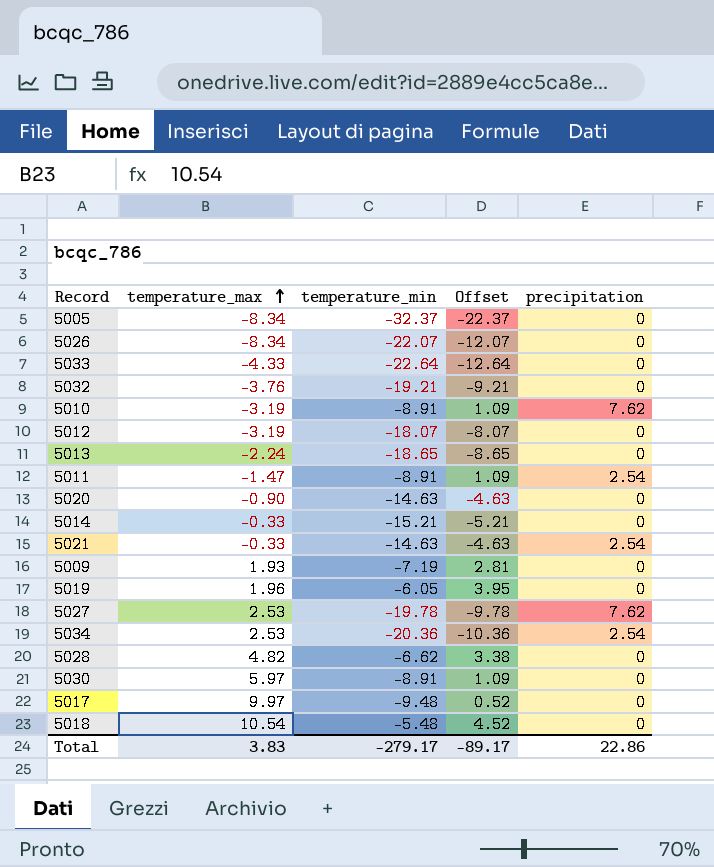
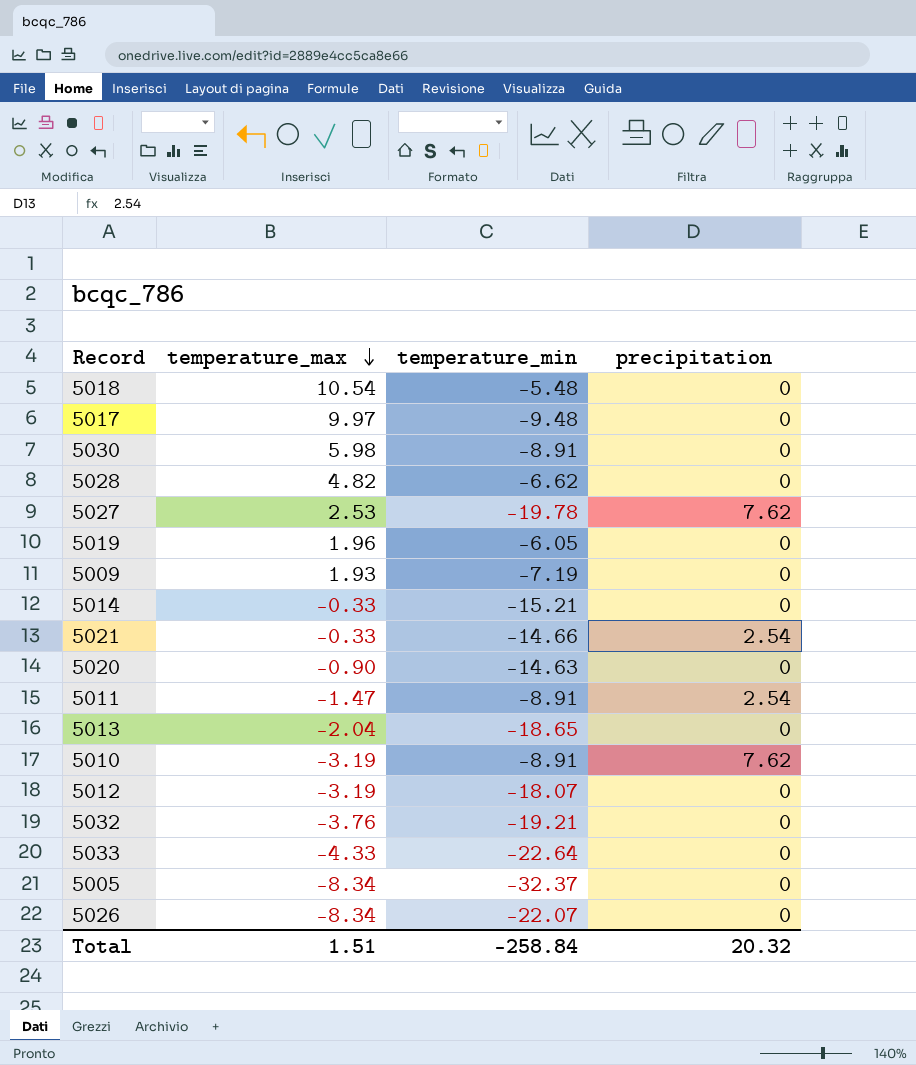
row order: temperature_max ascending -> temperature_max descending
column Offset | formula: [temperature_min] + 10 -> none
row 5034: 2.53 | -20.36 | -10.36 | 2.54 -> none
5030 | temperature_max: 5.97 -> 5.98
5021 | temperature_min: -14.63 -> -14.66
5013 | temperature_max: -2.24 -> -2.04
Total | temperature_max: 3.83 -> 1.51
Total | temperature_min: -279.17 -> -258.84
Total | precipitation: 22.86 -> 20.32

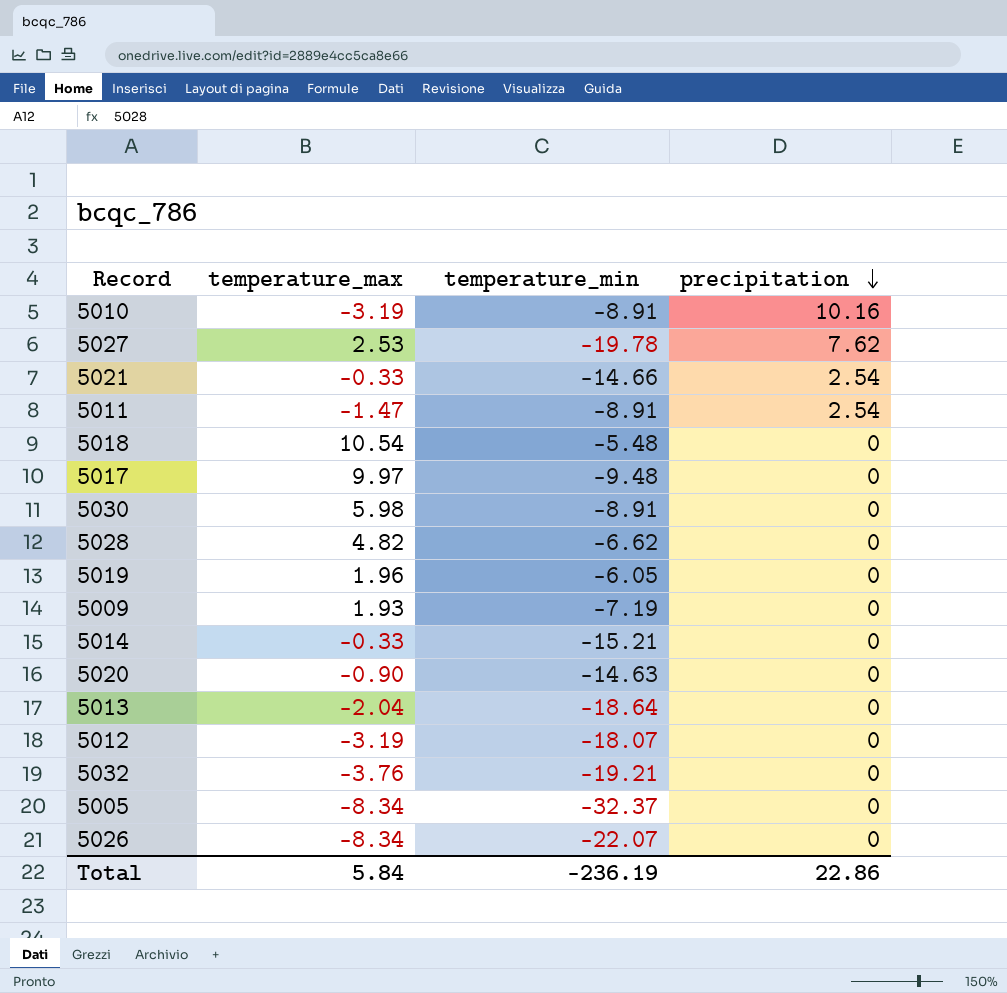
row order: temperature_max descending -> precipitation descending
row 5033: -4.33 | -22.64 | 0 -> none
5010 | precipitation: 7.62 -> 10.16
5013 | temperature_min: -18.65 -> -18.64
Total | temperature_max: 1.51 -> 5.84
Total | temperature_min: -258.84 -> -236.19
Total | precipitation: 20.32 -> 22.86

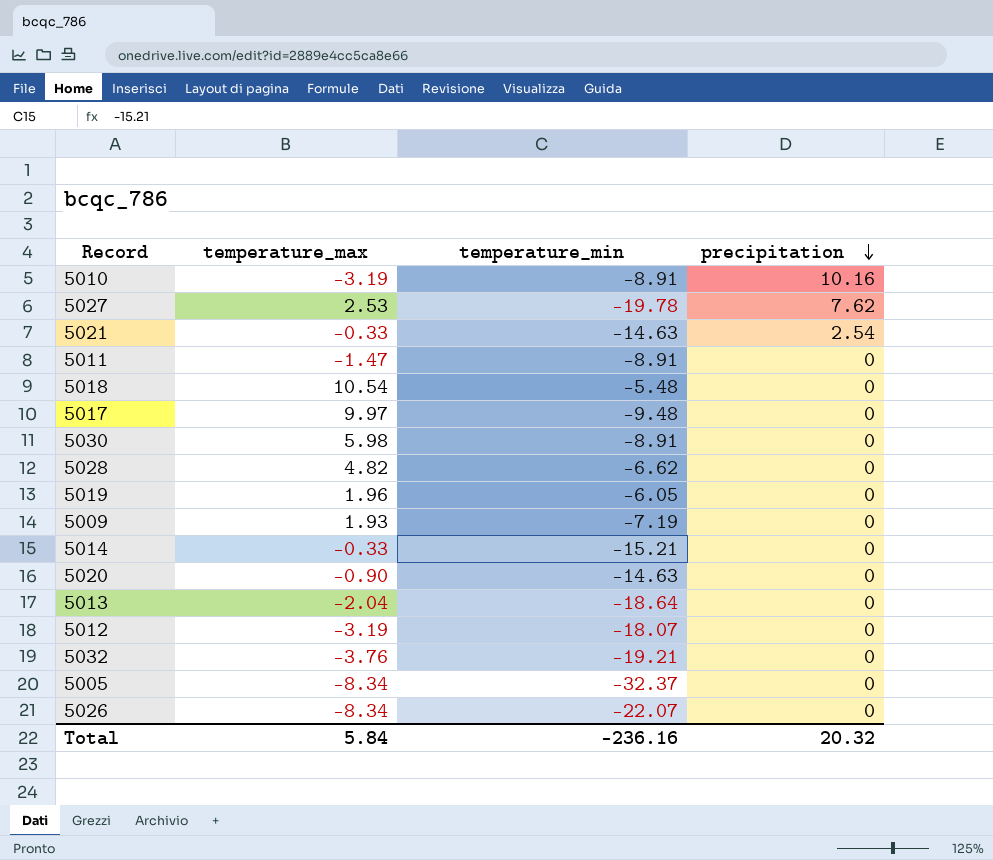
5021 | temperature_min: -14.66 -> -14.63
5011 | precipitation: 2.54 -> 0
Total | temperature_min: -236.19 -> -236.16
Total | precipitation: 22.86 -> 20.32

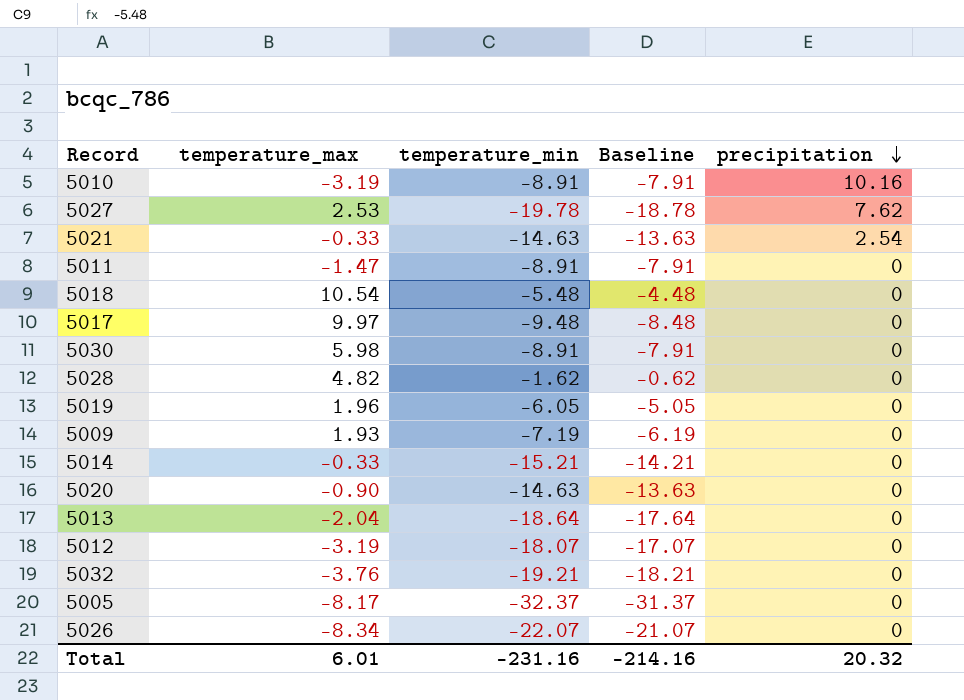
column Baseline | formula: none -> [temperature_min] + 1
5028 | temperature_min: -6.62 -> -1.62
5005 | temperature_max: -8.34 -> -8.17
Total | temperature_max: 5.84 -> 6.01
Total | temperature_min: -236.16 -> -231.16

